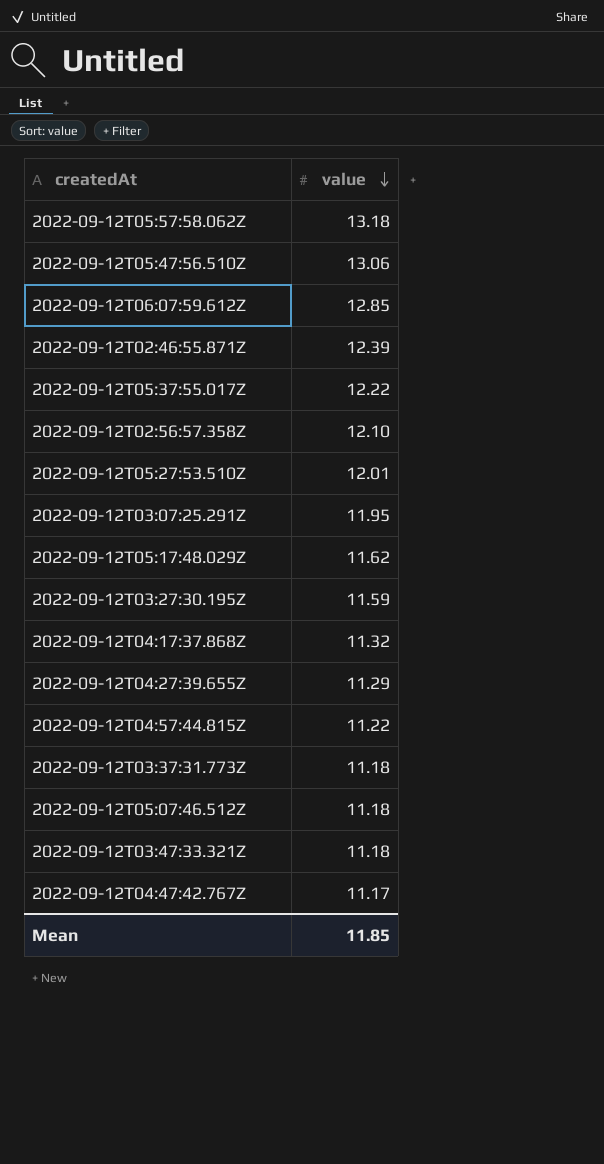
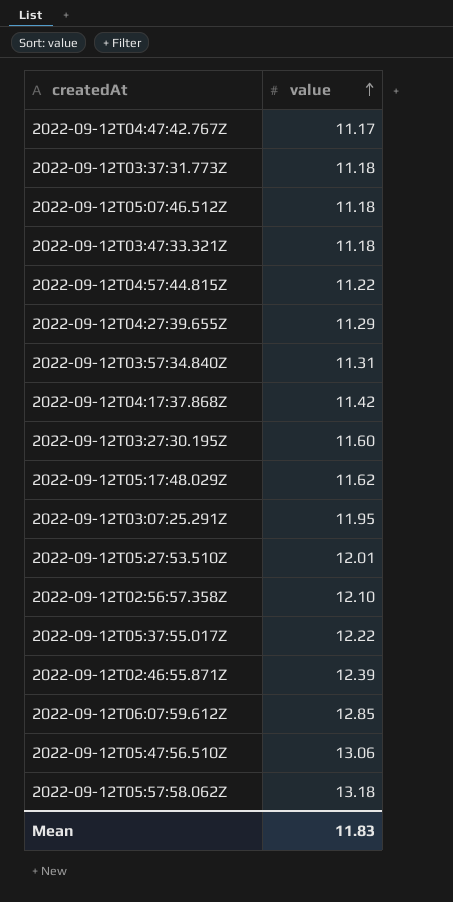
row order: value descending -> value ascending
row 2022-09-12T03:57:34.840Z: none -> 11.31
2022-09-12T04:17:37.868Z | value: 11.32 -> 11.42
2022-09-12T03:27:30.195Z | value: 11.59 -> 11.60
Mean | value: 11.85 -> 11.83

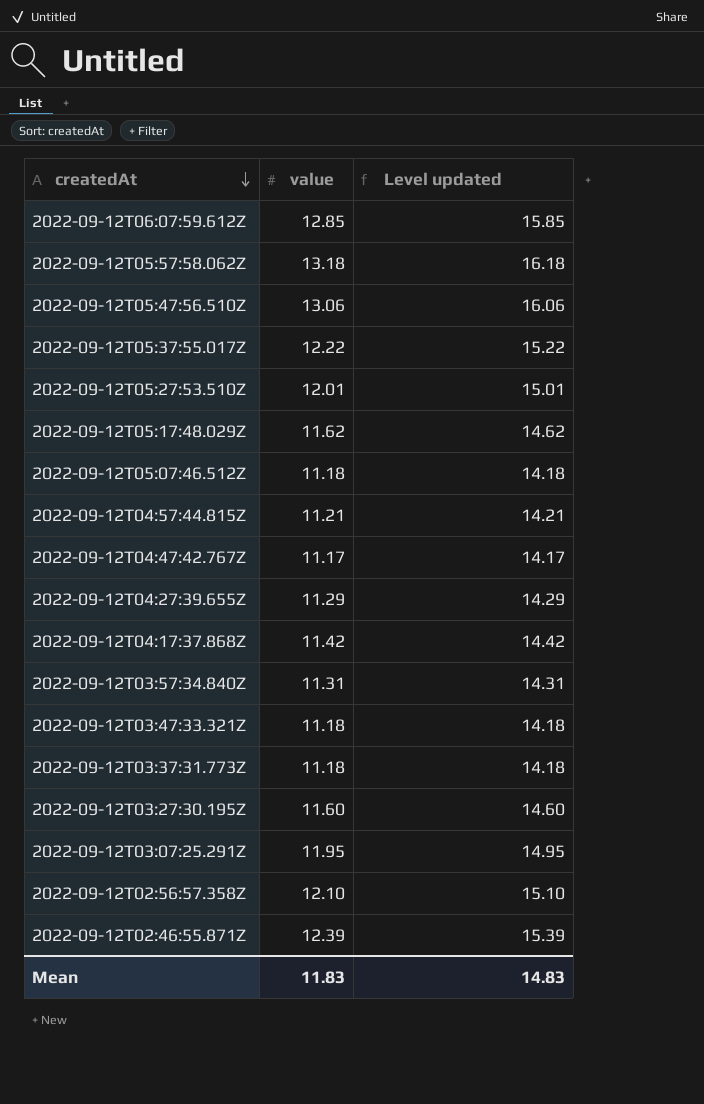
row order: value ascending -> createdAt descending
column Level updated | formula: none -> [value] + 3
2022-09-12T04:57:44.815Z | value: 11.22 -> 11.21

